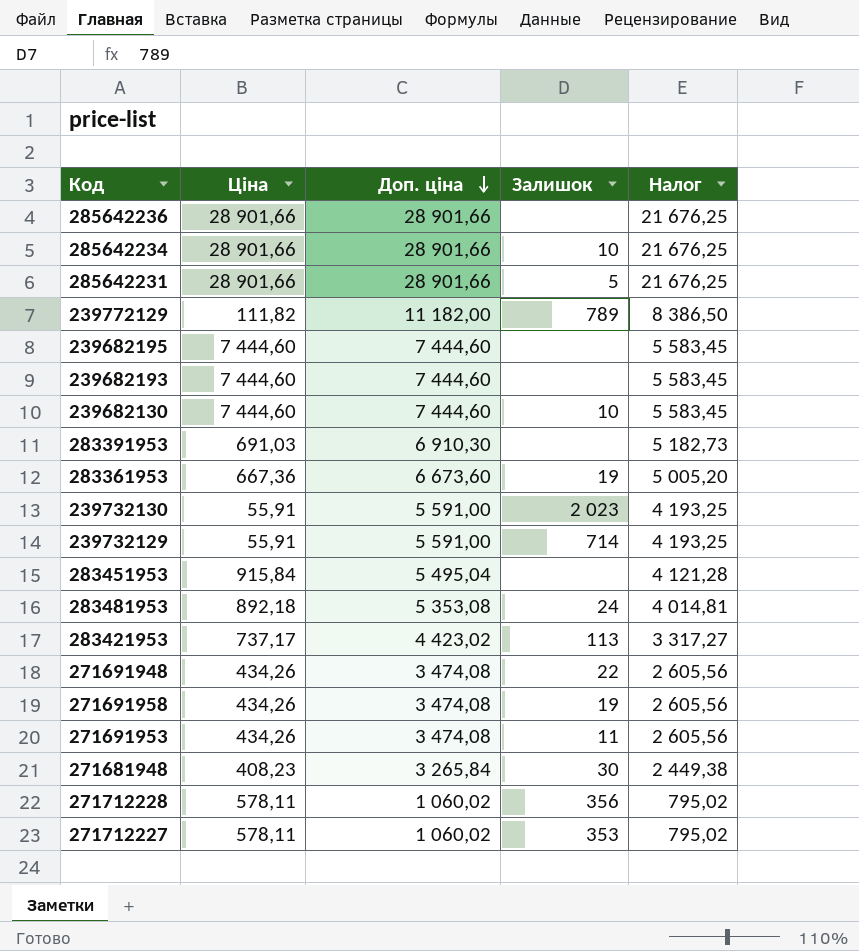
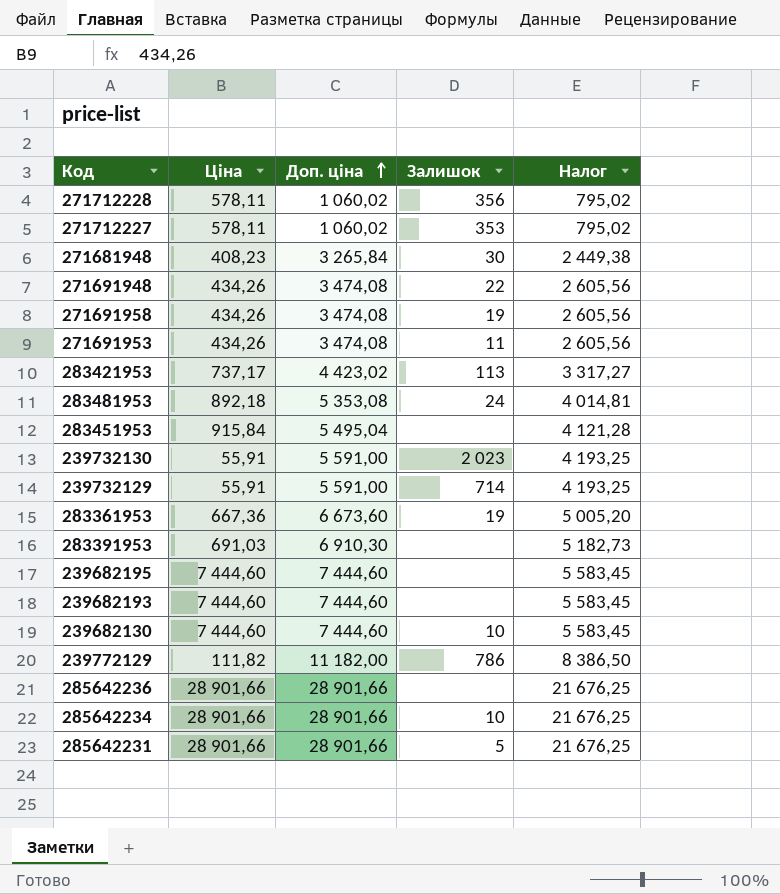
row order: Доп. ціна descending -> Доп. ціна ascending
239772129 | Залишок: 789 -> 786

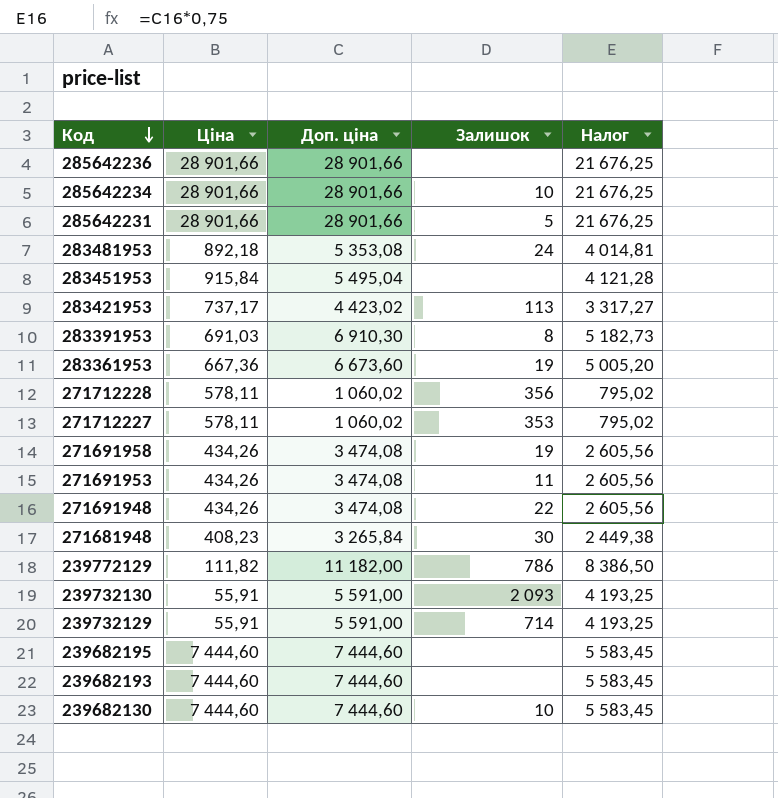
row order: Доп. ціна ascending -> Код descending
283391953 | Залишок: none -> 8
239732130 | Залишок: 2 023 -> 2 093

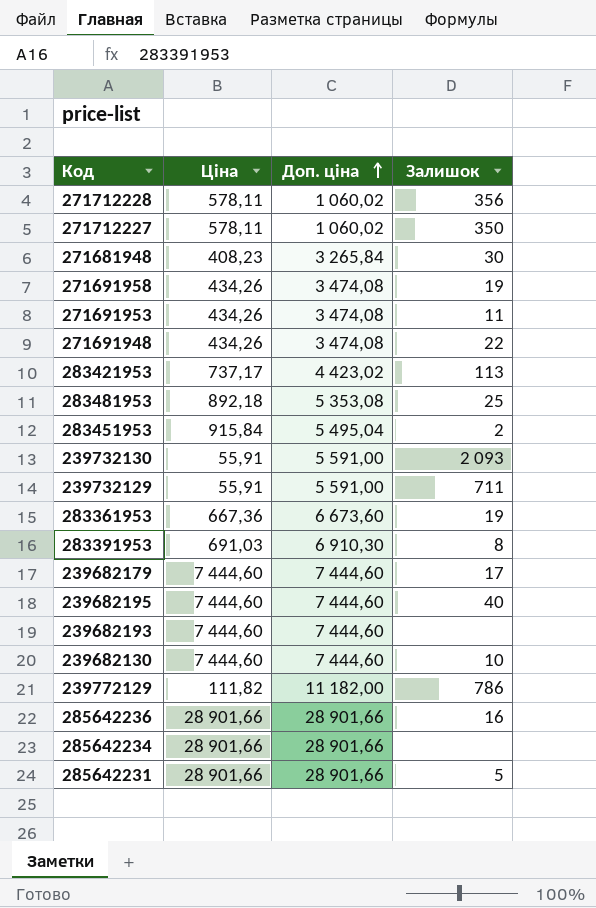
row order: Код descending -> Доп. ціна ascending
column Налог | formula: [Доп. ціна] * 0,75 -> none
271712227 | Залишок: 353 -> 350
283481953 | Залишок: 24 -> 25
283451953 | Залишок: none -> 2
239732129 | Залишок: 714 -> 711
row 239682179: none -> 7 444,60 | 7 444,60 | 17
239682195 | Залишок: none -> 40
285642236 | Залишок: none -> 16
285642234 | Залишок: 10 -> none

